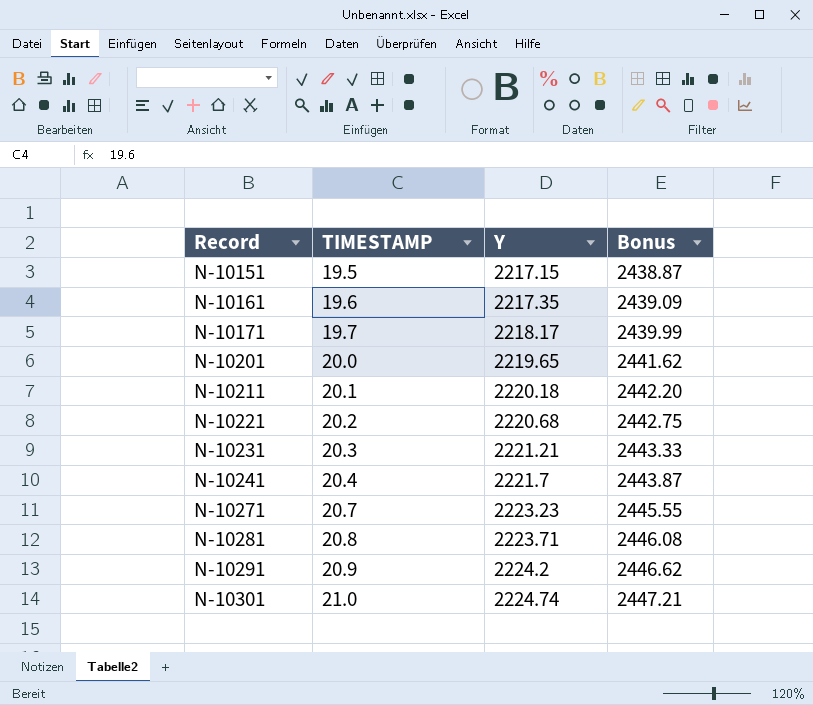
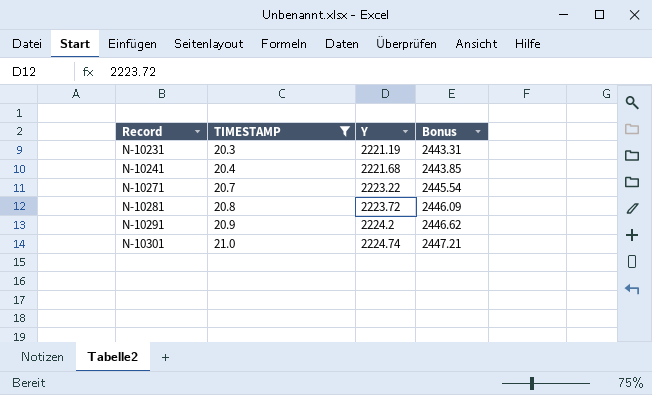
filter: none -> TIMESTAMP >= 20.3
N-10231 | Y: 2221.21 -> 2221.19
N-10231 | Bonus: 2443.33 -> 2443.31
N-10241 | Y: 2221.7 -> 2221.68
N-10241 | Bonus: 2443.87 -> 2443.85
N-10271 | Y: 2223.23 -> 2223.22
N-10271 | Bonus: 2445.55 -> 2445.54
N-10281 | Y: 2223.71 -> 2223.72
N-10281 | Bonus: 2446.08 -> 2446.09

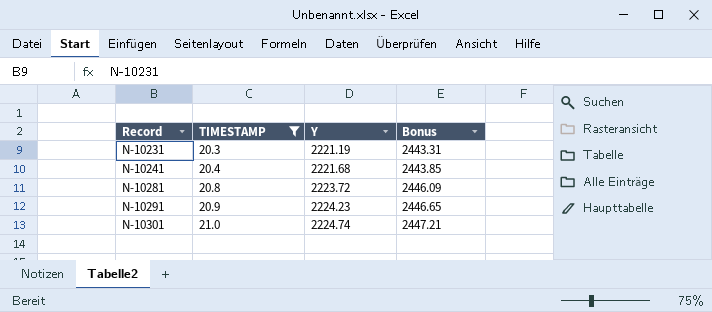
row N-10271: 20.7 | 2223.22 | 2445.54 -> none
N-10291 | Y: 2224.2 -> 2224.23
N-10291 | Bonus: 2446.62 -> 2446.65

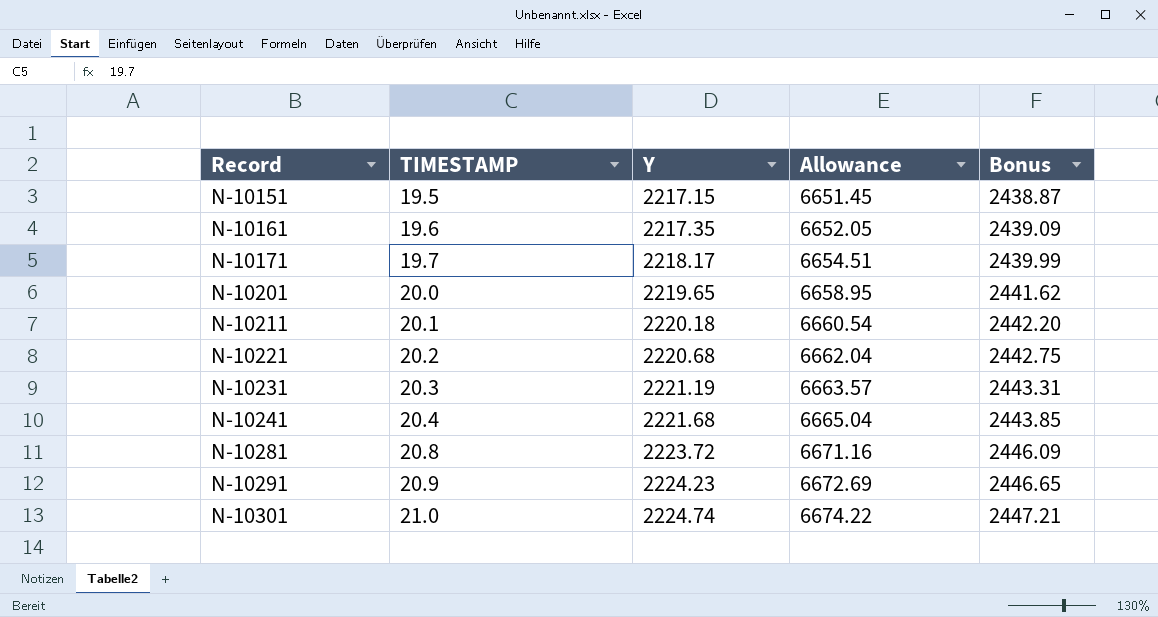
filter: TIMESTAMP >= 20.3 -> none
column Allowance | formula: none -> [Y] * 3

